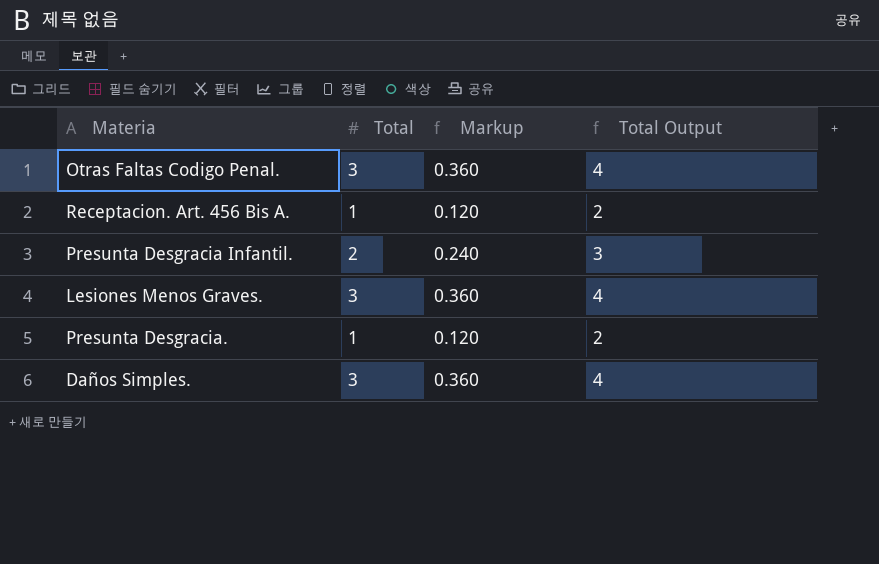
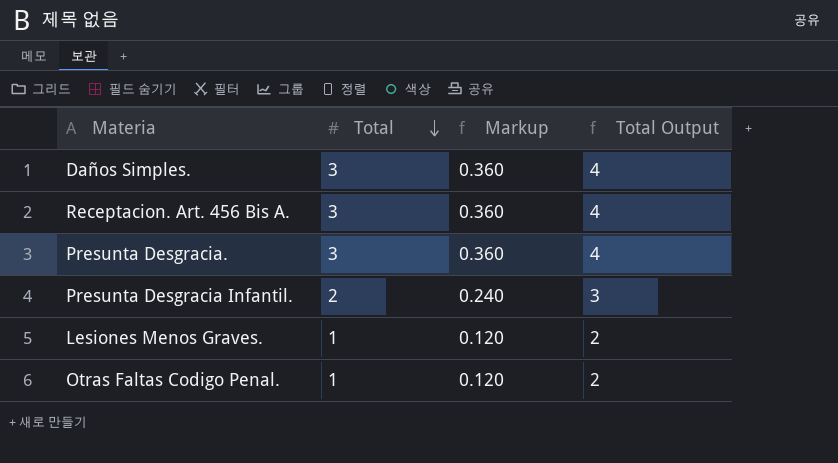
row order: none -> Total descending
Receptacion. Art. 456 Bis A. | Total: 1 -> 3
Receptacion. Art. 456 Bis A. | Markup: 0.120 -> 0.360
Receptacion. Art. 456 Bis A. | Total Output: 2 -> 4
Presunta Desgracia. | Total: 1 -> 3
Presunta Desgracia. | Markup: 0.120 -> 0.360
Presunta Desgracia. | Total Output: 2 -> 4
Lesiones Menos Graves. | Total: 3 -> 1
Lesiones Menos Graves. | Markup: 0.360 -> 0.120
Lesiones Menos Graves. | Total Output: 4 -> 2
Otras Faltas Codigo Penal. | Total: 3 -> 1
Otras Faltas Codigo Penal. | Markup: 0.360 -> 0.120
Otras Faltas Codigo Penal. | Total Output: 4 -> 2

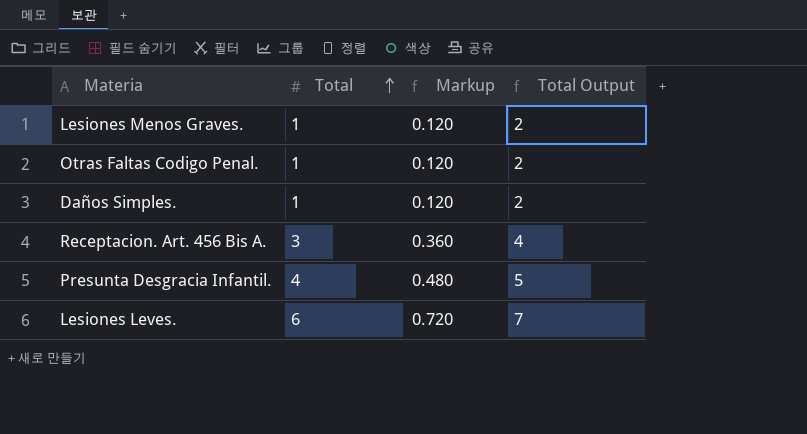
row order: Total descending -> Total ascending
row Presunta Desgracia.: 3 | 0.360 | 4 -> none
Daños Simples. | Total: 3 -> 1
Daños Simples. | Markup: 0.360 -> 0.120
Daños Simples. | Total Output: 4 -> 2
Presunta Desgracia Infantil. | Total: 2 -> 4
Presunta Desgracia Infantil. | Markup: 0.240 -> 0.480
Presunta Desgracia Infantil. | Total Output: 3 -> 5
row Lesiones Leves.: none -> 6 | 0.720 | 7

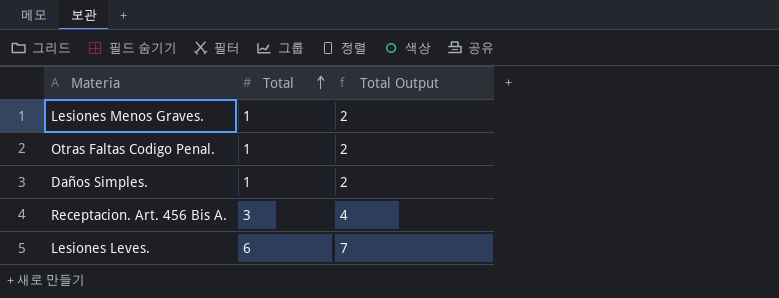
column Markup | formula: [Total] * 0.12 -> none
row Presunta Desgracia Infantil.: 4 | 0.480 | 5 -> none

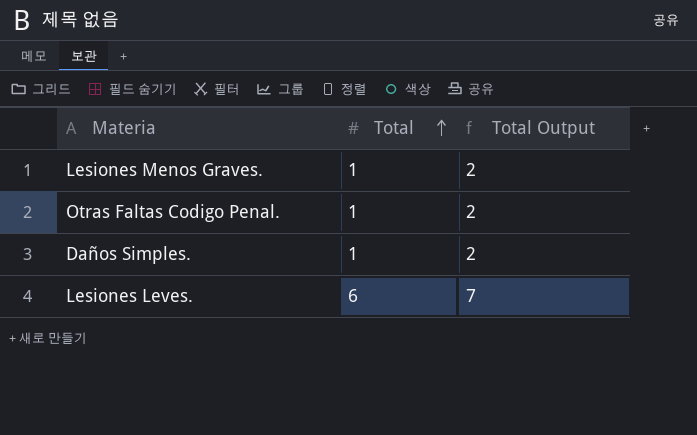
row Receptacion. Art. 456 Bis A.: 3 | 4 -> none

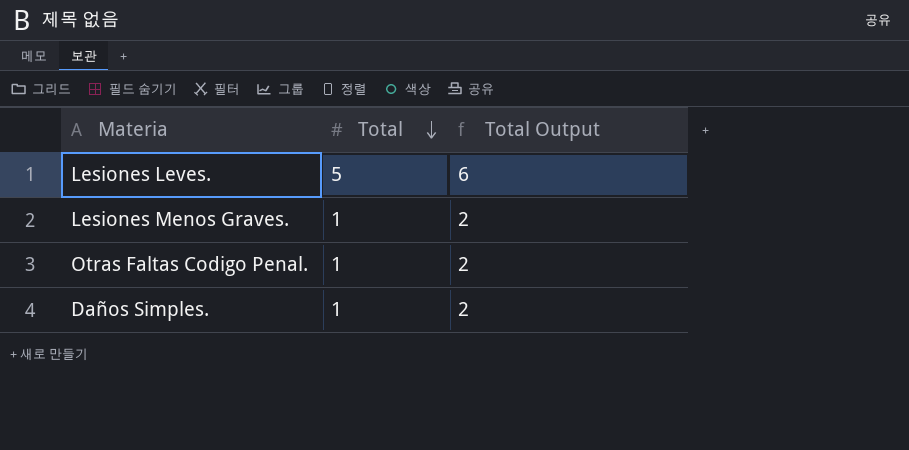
row order: Total ascending -> Total descending
Lesiones Leves. | Total: 6 -> 5
Lesiones Leves. | Total Output: 7 -> 6

